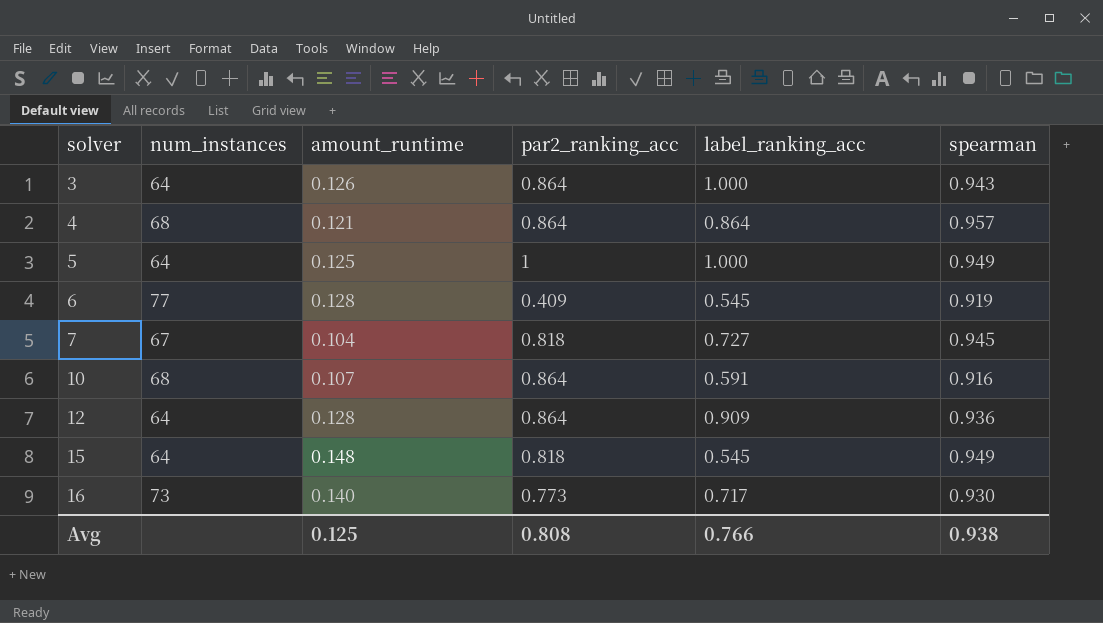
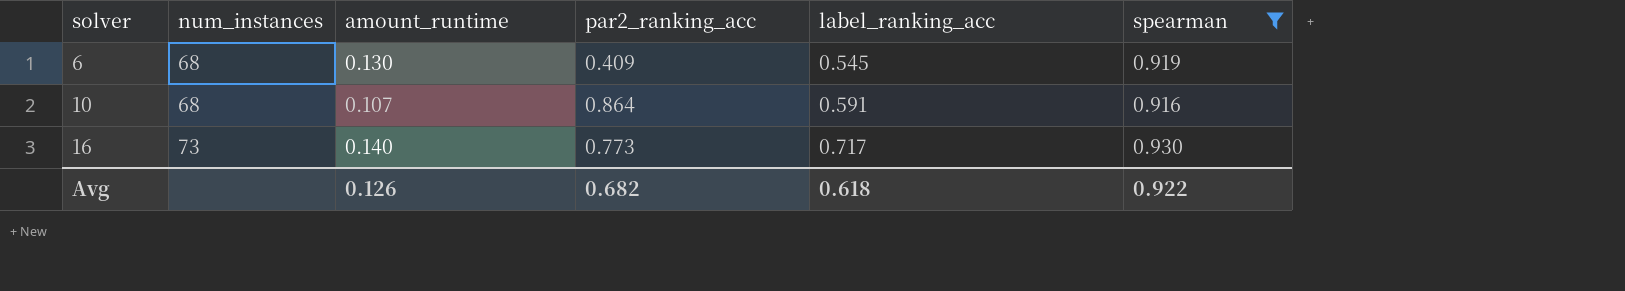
filter: none -> spearman <= 0.930
6 | num_instances: 77 -> 68
6 | amount_runtime: 0.128 -> 0.130
Avg | amount_runtime: 0.125 -> 0.126
Avg | par2_ranking_acc: 0.808 -> 0.682
Avg | label_ranking_acc: 0.766 -> 0.618
Avg | spearman: 0.938 -> 0.922

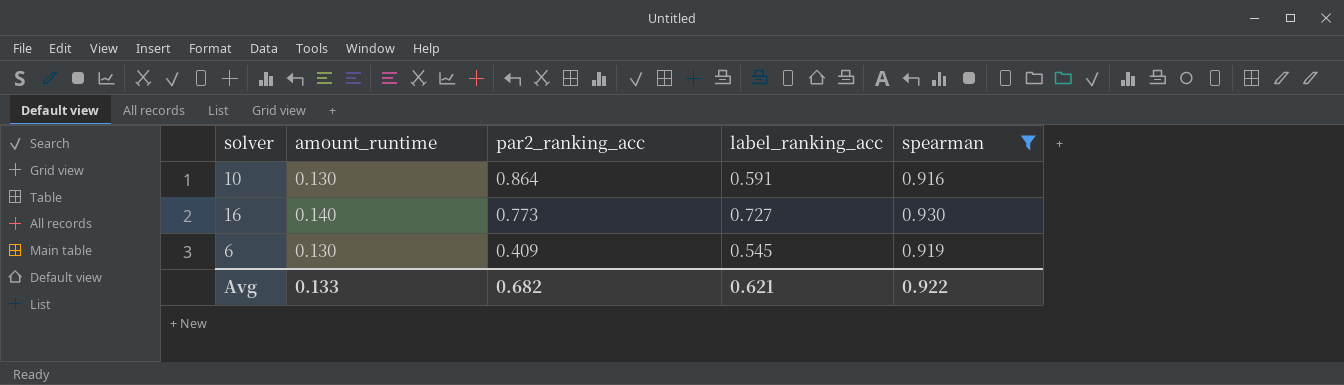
row order: solver ascending -> par2_ranking_acc descending
column num_instances | position: 2 -> none
10 | amount_runtime: 0.107 -> 0.130
16 | label_ranking_acc: 0.717 -> 0.727
Avg | amount_runtime: 0.126 -> 0.133
Avg | label_ranking_acc: 0.618 -> 0.621

